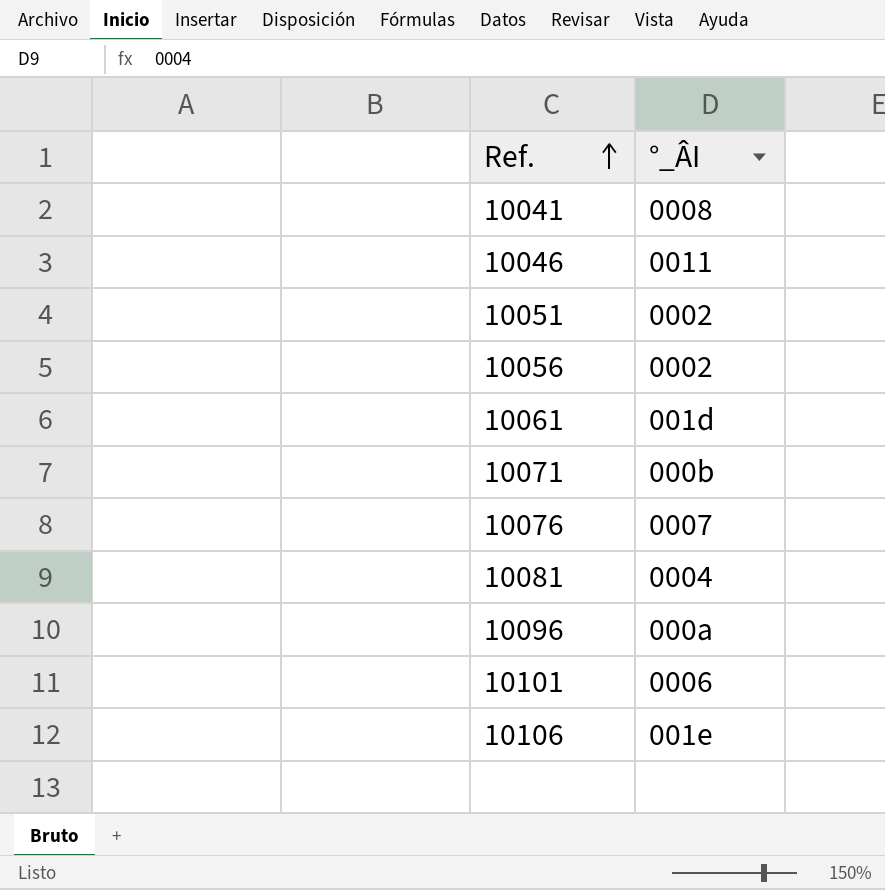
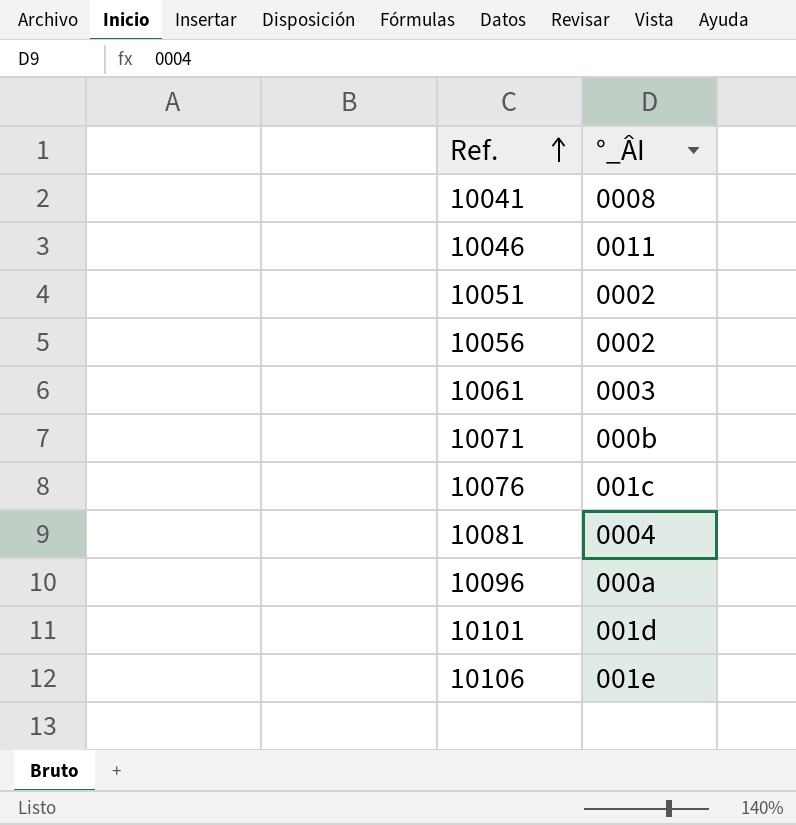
10061 | °_ÂI: 001d -> 0003
10076 | °_ÂI: 0007 -> 001c
10101 | °_ÂI: 0006 -> 001d

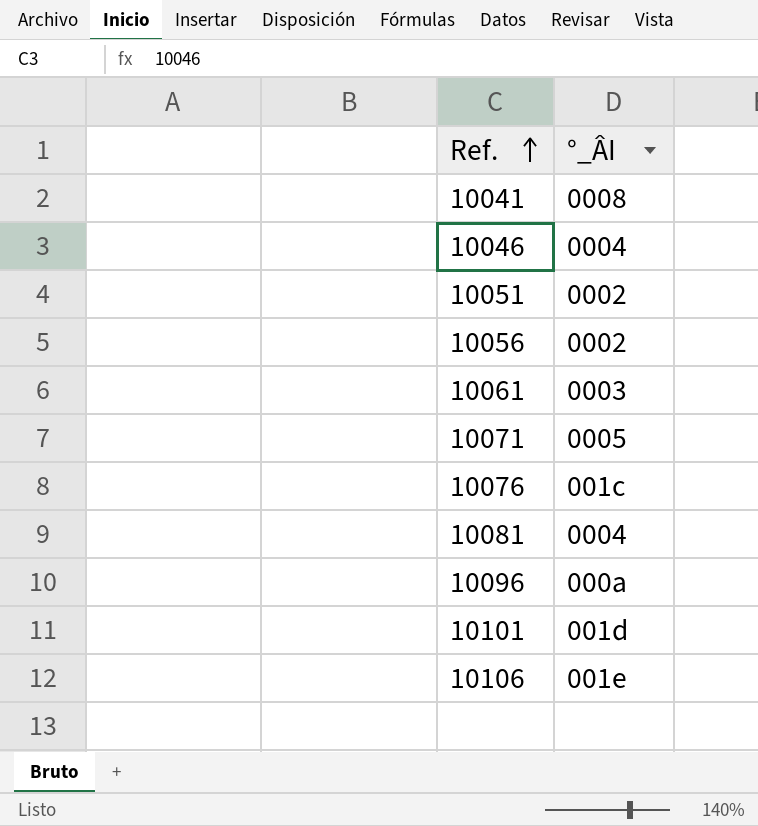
10046 | °_ÂI: 0011 -> 0004
10071 | °_ÂI: 000b -> 0005

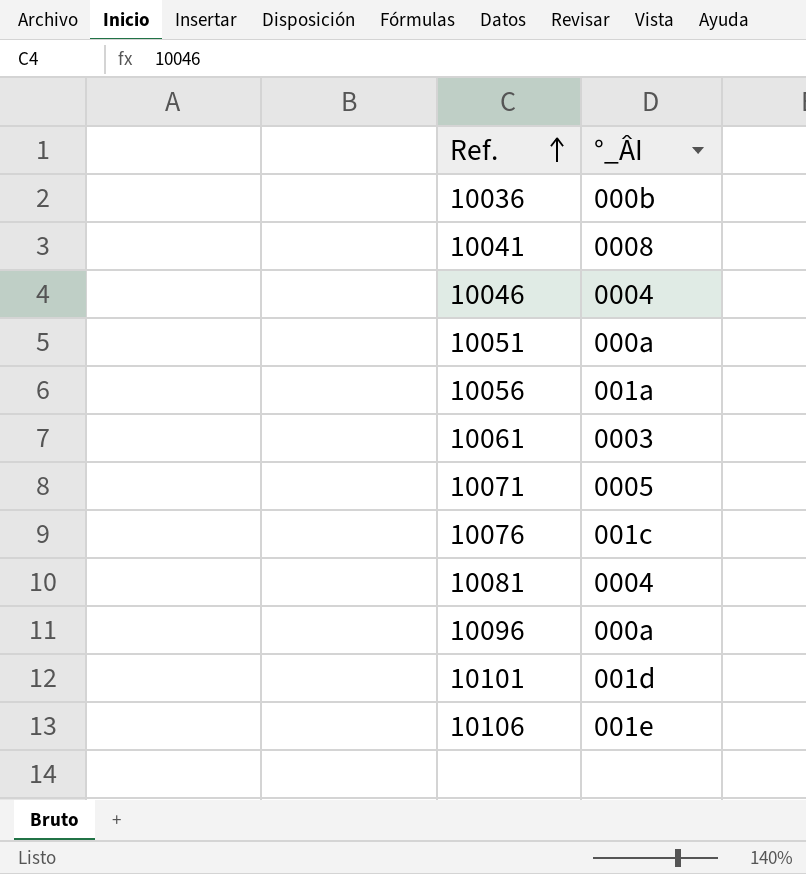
row 10036: none -> 000b
10051 | °_ÂI: 0002 -> 000a
10056 | °_ÂI: 0002 -> 001a

